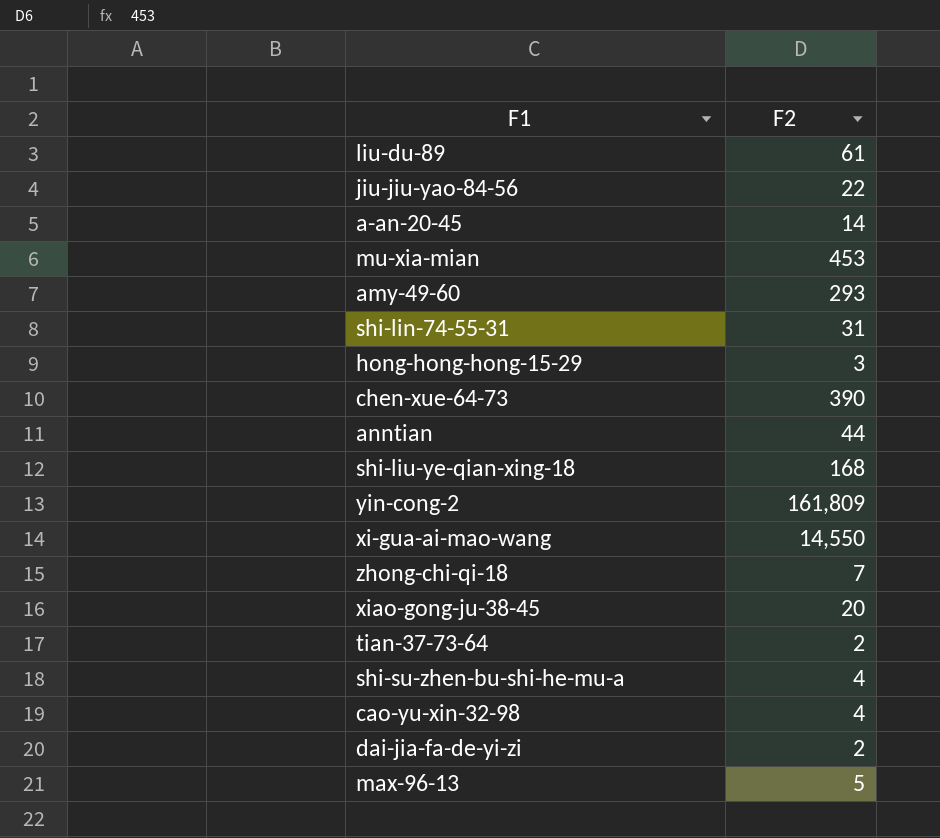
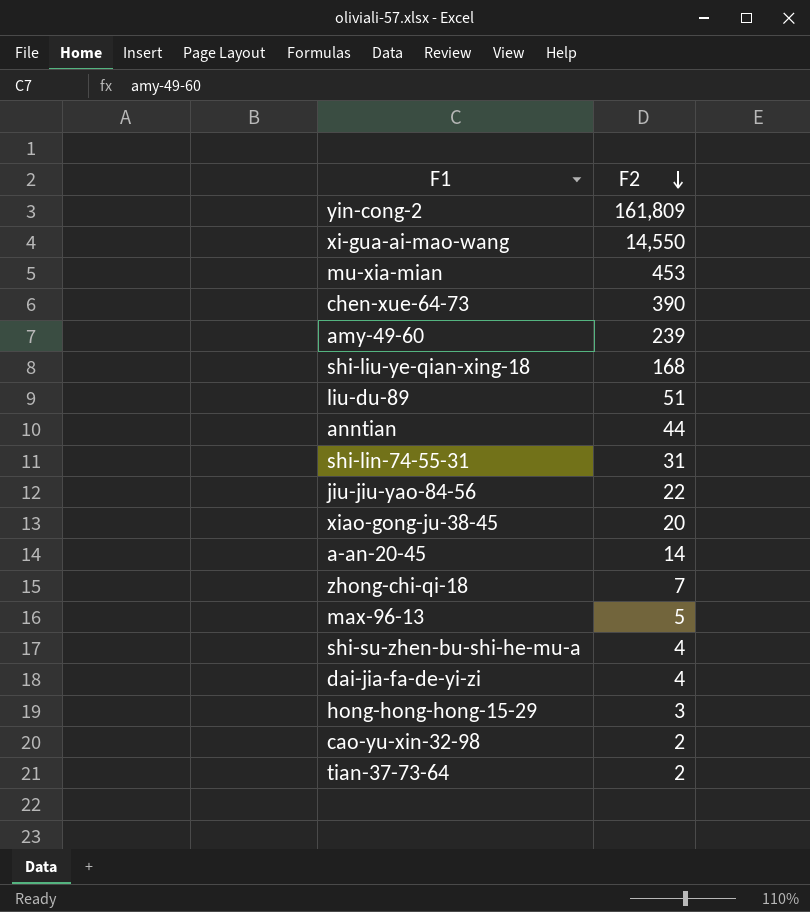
row order: none -> F2 descending
amy-49-60 | F2: 293 -> 239
liu-du-89 | F2: 61 -> 51
dai-jia-fa-de-yi-zi | F2: 2 -> 4
cao-yu-xin-32-98 | F2: 4 -> 2

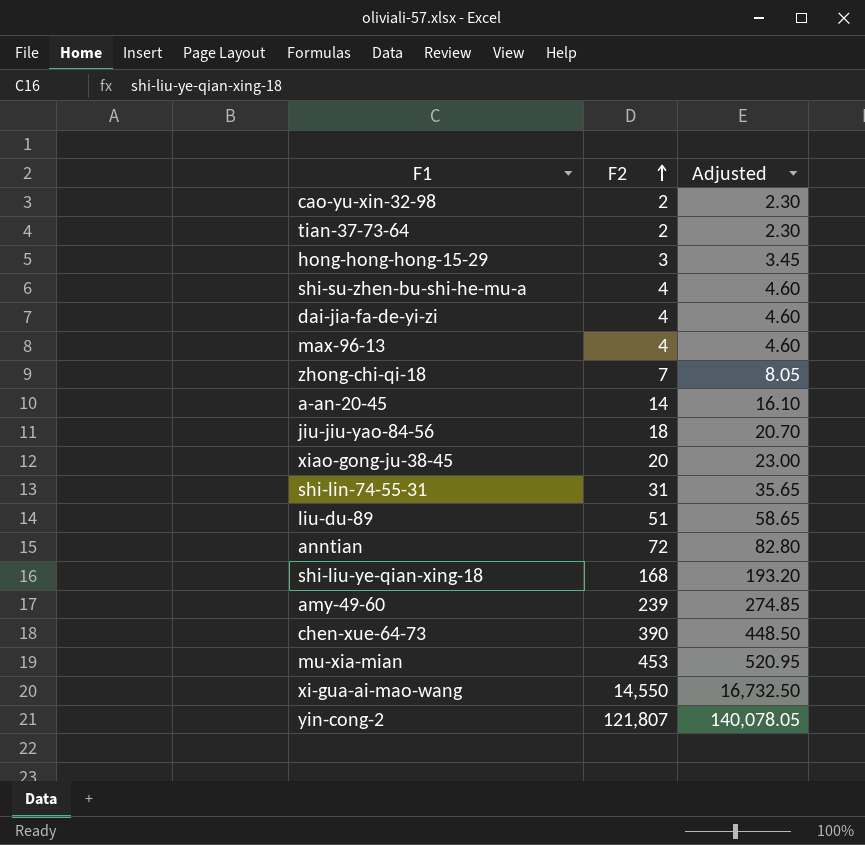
row order: F2 descending -> F2 ascending
column Adjusted | formula: none -> [F2] * 1.15
max-96-13 | F2: 5 -> 4
jiu-jiu-yao-84-56 | F2: 22 -> 18
anntian | F2: 44 -> 72
yin-cong-2 | F2: 161,809 -> 121,807

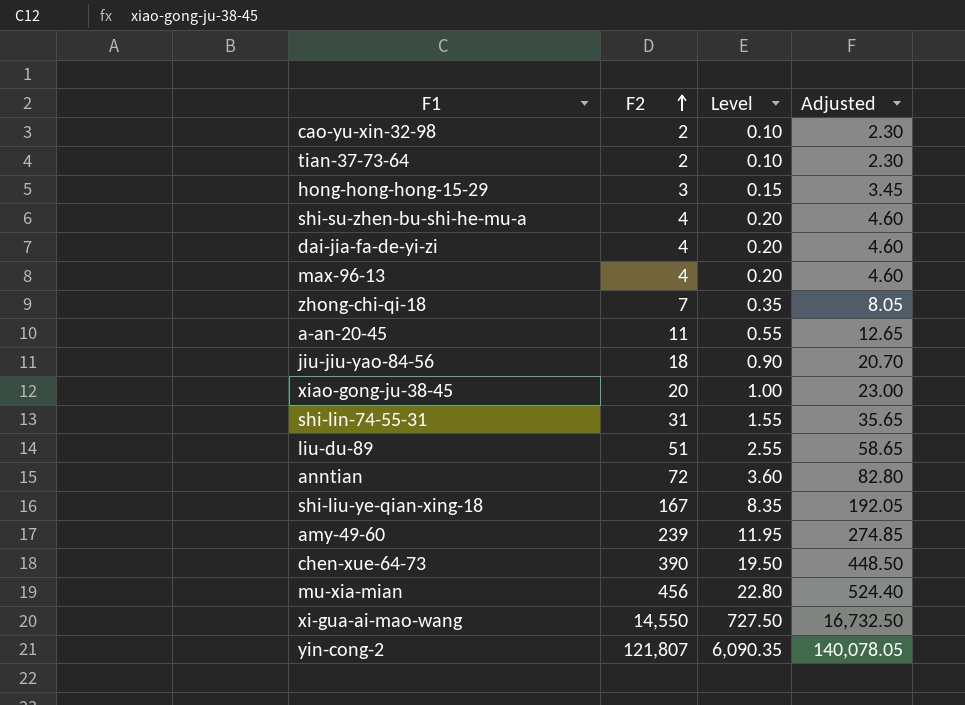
column Level | formula: none -> [F2] * 0.05
a-an-20-45 | F2: 14 -> 11
a-an-20-45 | Adjusted: 16.10 -> 12.65
shi-liu-ye-qian-xing-18 | F2: 168 -> 167
shi-liu-ye-qian-xing-18 | Adjusted: 193.20 -> 192.05
mu-xia-mian | F2: 453 -> 456
mu-xia-mian | Adjusted: 520.95 -> 524.40

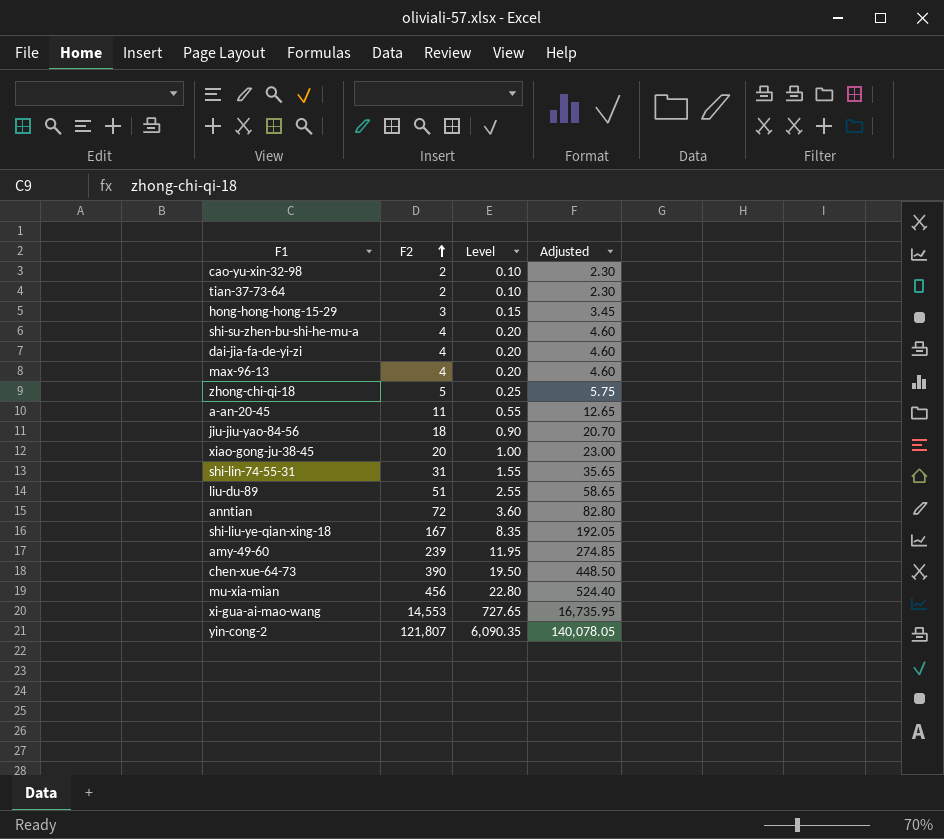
zhong-chi-qi-18 | F2: 7 -> 5
zhong-chi-qi-18 | Level: 0.35 -> 0.25
zhong-chi-qi-18 | Adjusted: 8.05 -> 5.75
xi-gua-ai-mao-wang | F2: 14,550 -> 14,553
xi-gua-ai-mao-wang | Level: 727.50 -> 727.65
xi-gua-ai-mao-wang | Adjusted: 16,732.50 -> 16,735.95

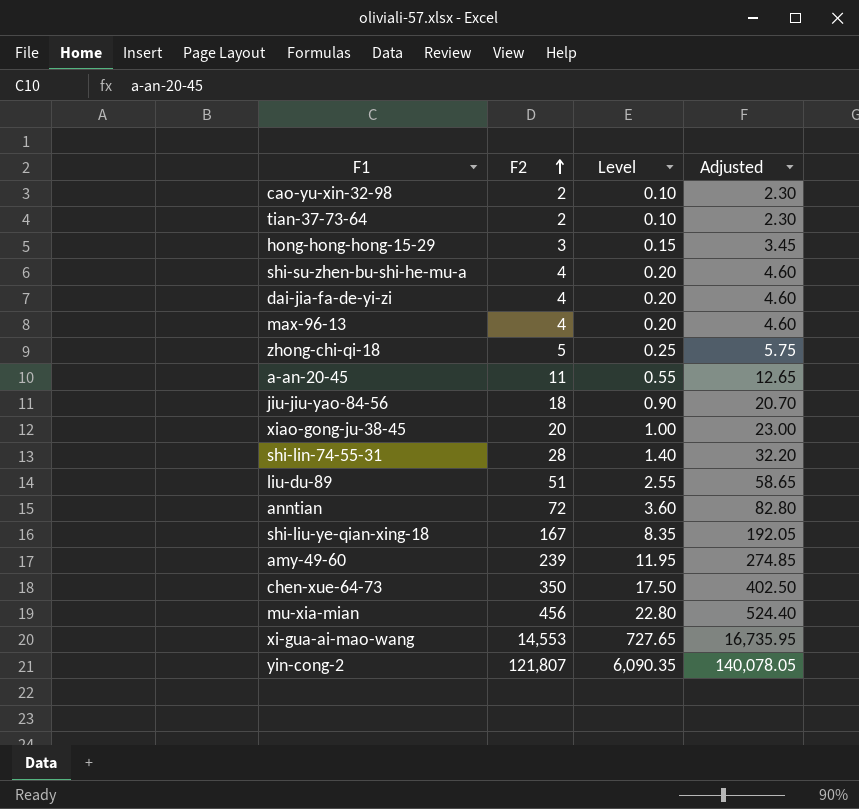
shi-lin-74-55-31 | F2: 31 -> 28
shi-lin-74-55-31 | Level: 1.55 -> 1.40
shi-lin-74-55-31 | Adjusted: 35.65 -> 32.20
chen-xue-64-73 | F2: 390 -> 350
chen-xue-64-73 | Level: 19.50 -> 17.50
chen-xue-64-73 | Adjusted: 448.50 -> 402.50

